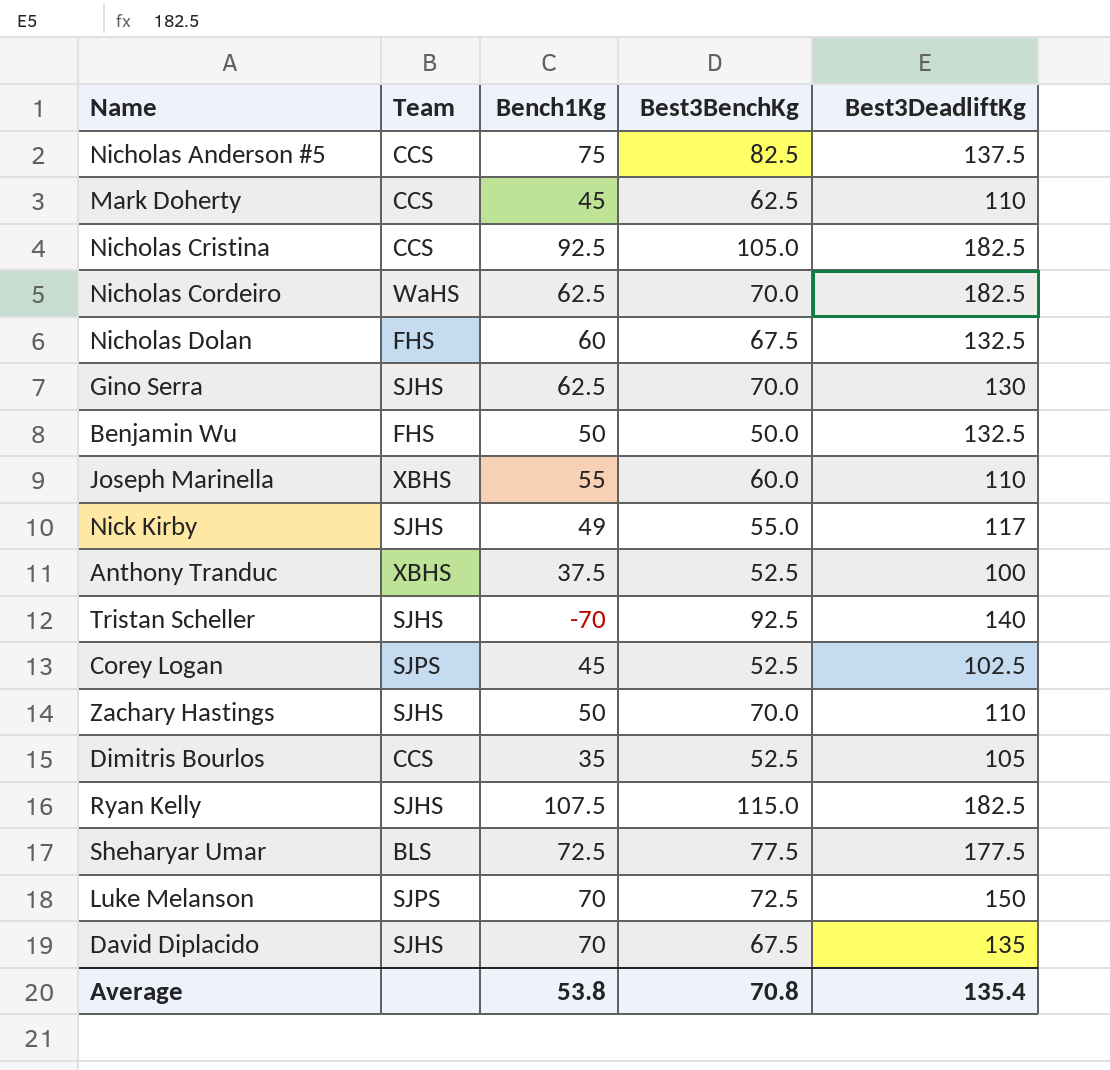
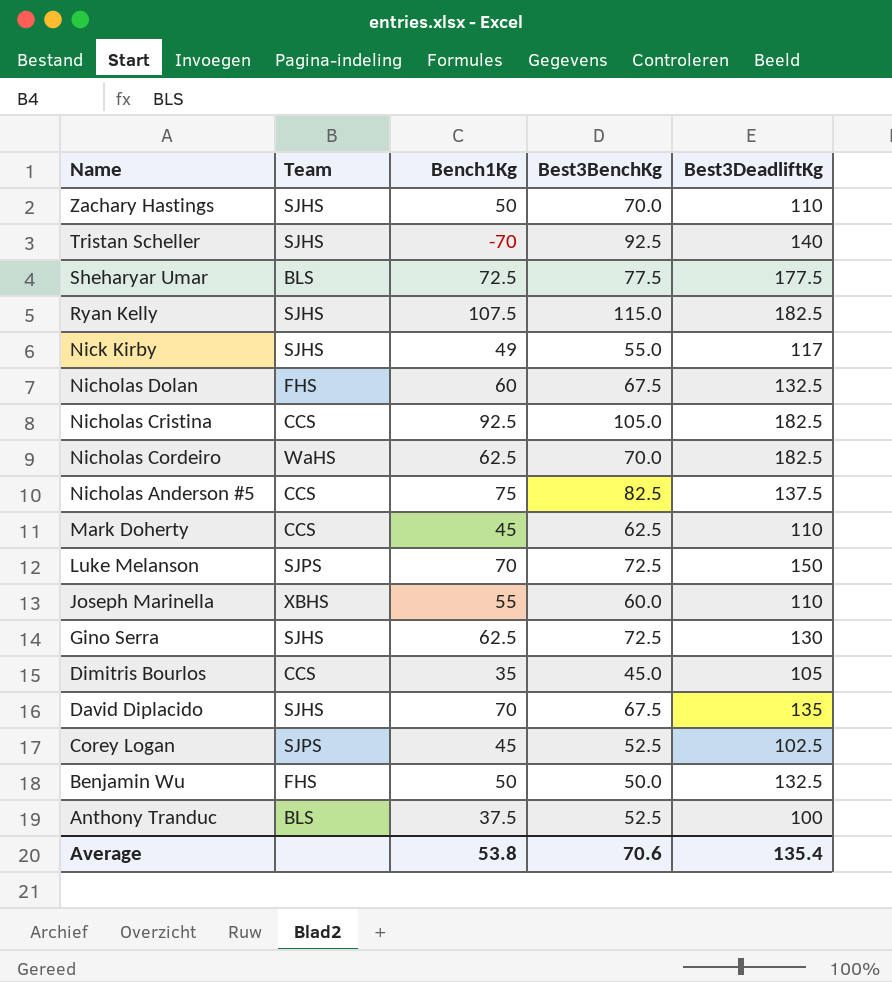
row order: none -> Name descending
Gino Serra | Best3BenchKg: 70.0 -> 72.5
Dimitris Bourlos | Best3BenchKg: 52.5 -> 45.0
Anthony Tranduc | Team: XBHS -> BLS
Average | Best3BenchKg: 70.8 -> 70.6

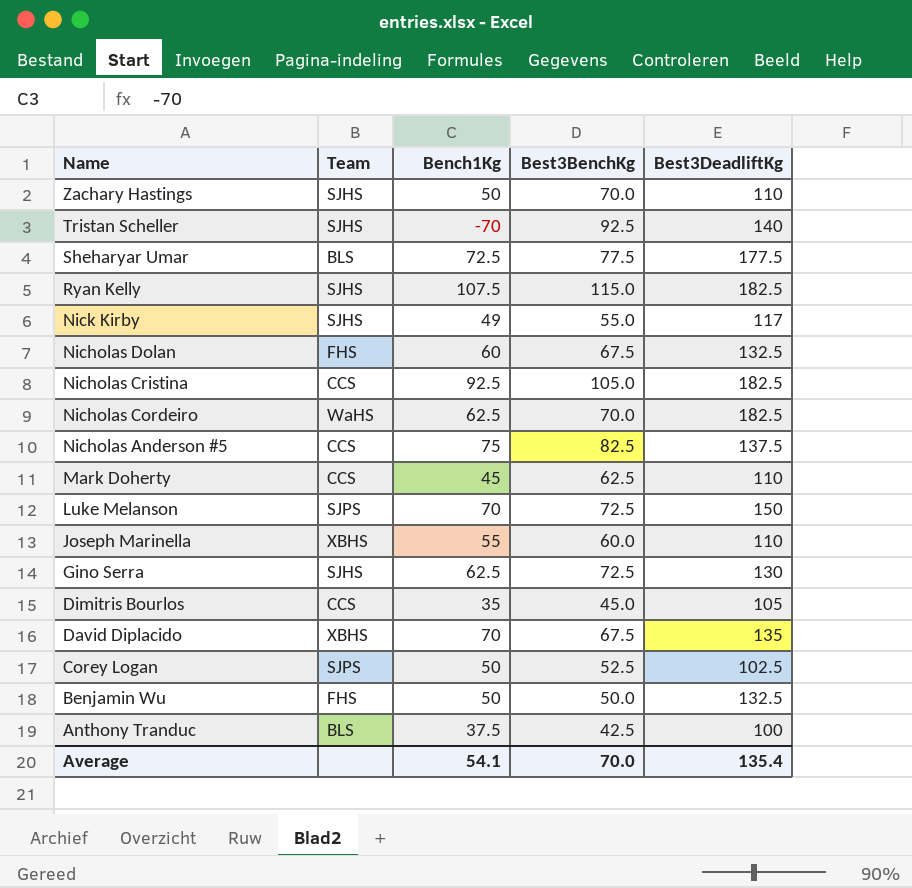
David Diplacido | Team: SJHS -> XBHS
Corey Logan | Bench1Kg: 45 -> 50
Anthony Tranduc | Best3BenchKg: 52.5 -> 42.5
Average | Bench1Kg: 53.8 -> 54.1
Average | Best3BenchKg: 70.6 -> 70.0

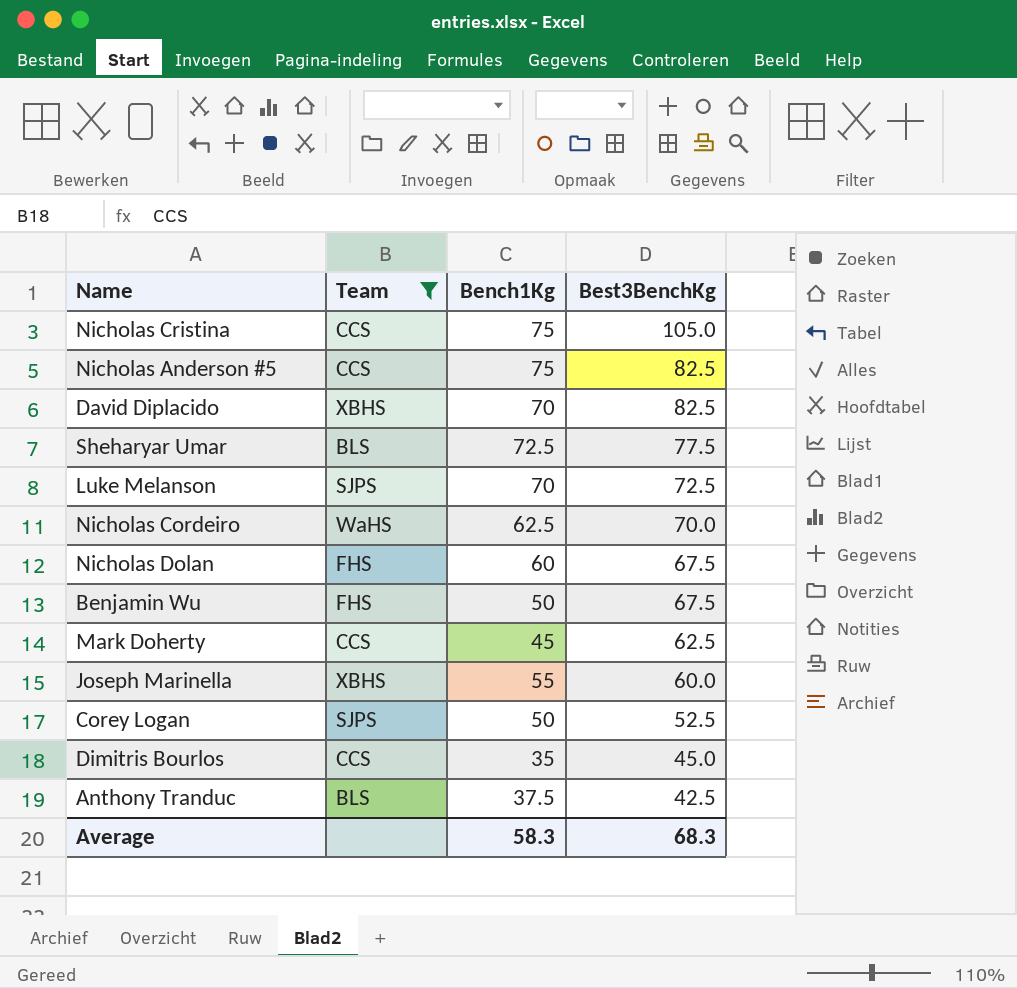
filter: none -> Team != SJHS
row order: Name descending -> Best3BenchKg descending
column Best3DeadliftKg | position: 5 -> none
Nicholas Cristina | Bench1Kg: 92.5 -> 75
David Diplacido | Best3BenchKg: 67.5 -> 82.5
Benjamin Wu | Best3BenchKg: 50.0 -> 67.5
Average | Bench1Kg: 54.1 -> 58.3
Average | Best3BenchKg: 70.0 -> 68.3

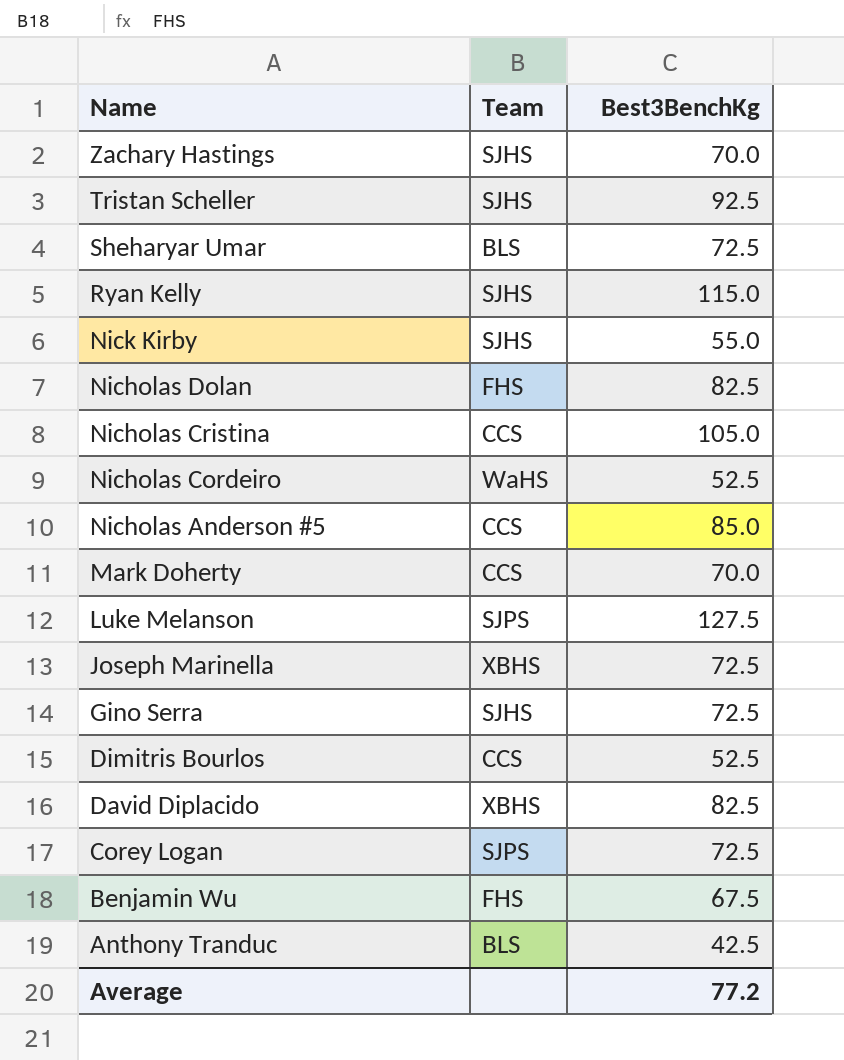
filter: Team != SJHS -> none
row order: Best3BenchKg descending -> Name descending
column Bench1Kg | position: 3 -> none
Sheharyar Umar | Best3BenchKg: 77.5 -> 72.5
Nicholas Dolan | Best3BenchKg: 67.5 -> 82.5
Nicholas Cordeiro | Best3BenchKg: 70.0 -> 52.5
Nicholas Anderson #5 | Best3BenchKg: 82.5 -> 85.0
Mark Doherty | Best3BenchKg: 62.5 -> 70.0
Luke Melanson | Best3BenchKg: 72.5 -> 127.5
Joseph Marinella | Best3BenchKg: 60.0 -> 72.5
Dimitris Bourlos | Best3BenchKg: 45.0 -> 52.5
Corey Logan | Best3BenchKg: 52.5 -> 72.5
Average | Best3BenchKg: 68.3 -> 77.2

